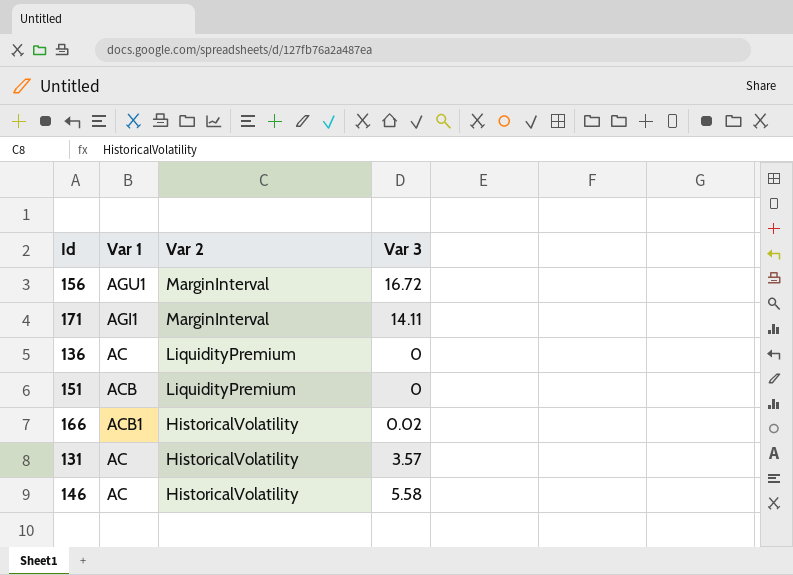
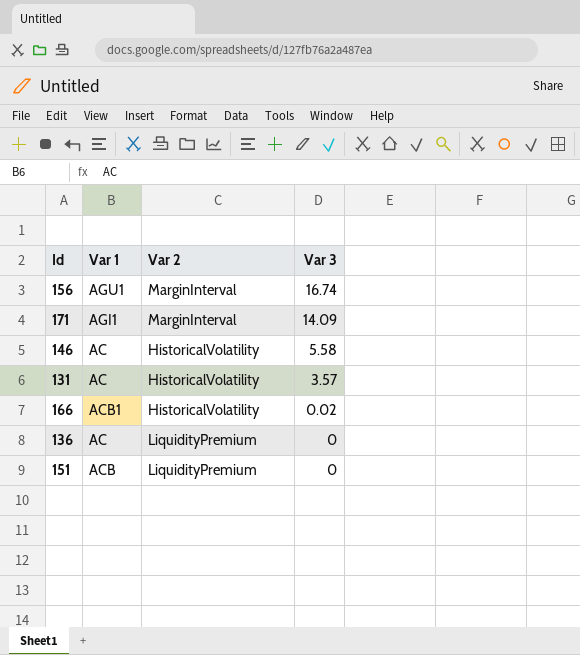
row order: Var 2 descending -> Var 3 descending
156 | Var 3: 16.72 -> 16.74
171 | Var 3: 14.11 -> 14.09

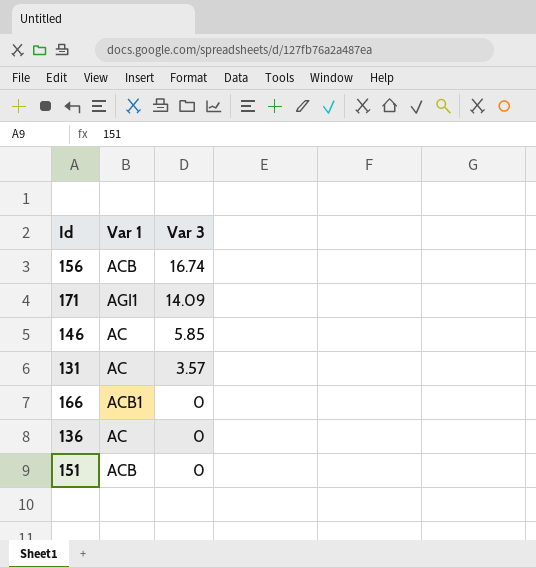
column Var 2 | position: 3 -> none
156 | Var 1: AGU1 -> ACB
146 | Var 3: 5.58 -> 5.85
166 | Var 3: 0.02 -> 0

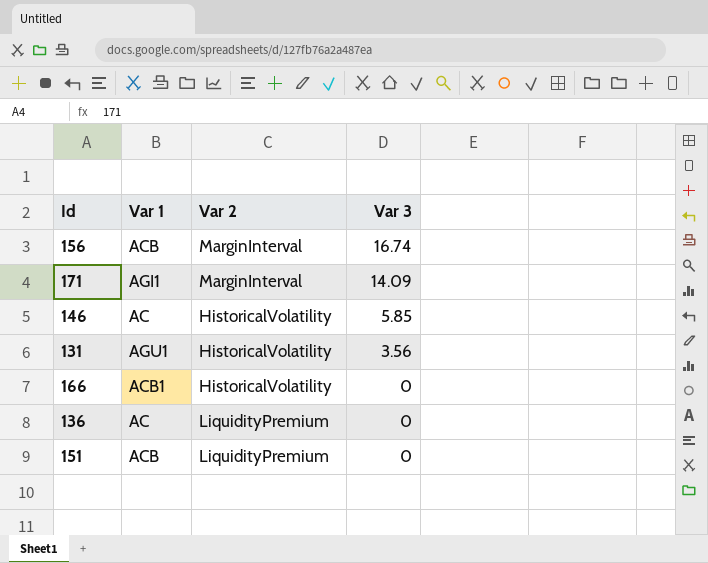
column Var 2 | position: none -> 3
131 | Var 1: AC -> AGU1
131 | Var 3: 3.57 -> 3.56

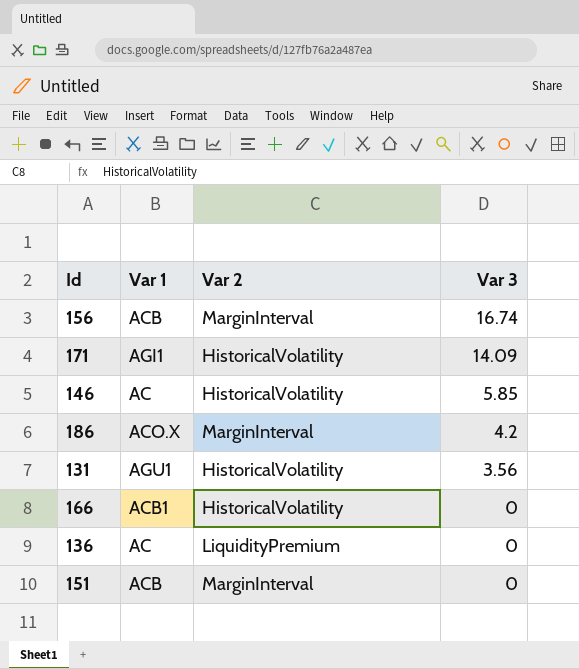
171 | Var 2: MarginInterval -> HistoricalVolatility
row 186: none -> ACO.X | MarginInterval | 4.2
151 | Var 2: LiquidityPremium -> MarginInterval

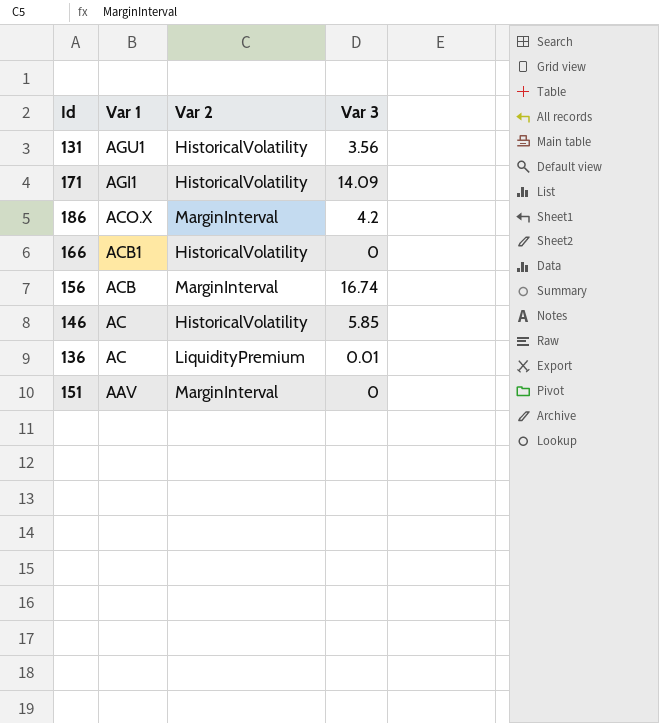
row order: Var 3 descending -> Var 1 descending
136 | Var 3: 0 -> 0.01
151 | Var 1: ACB -> AAV

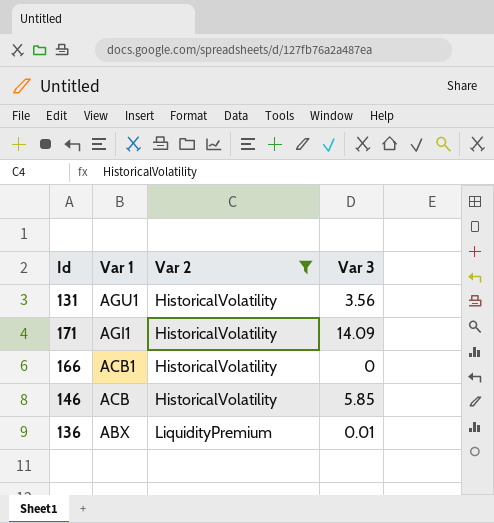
filter: none -> Var 2 != MarginInterval
146 | Var 1: AC -> ACB
136 | Var 1: AC -> ABX

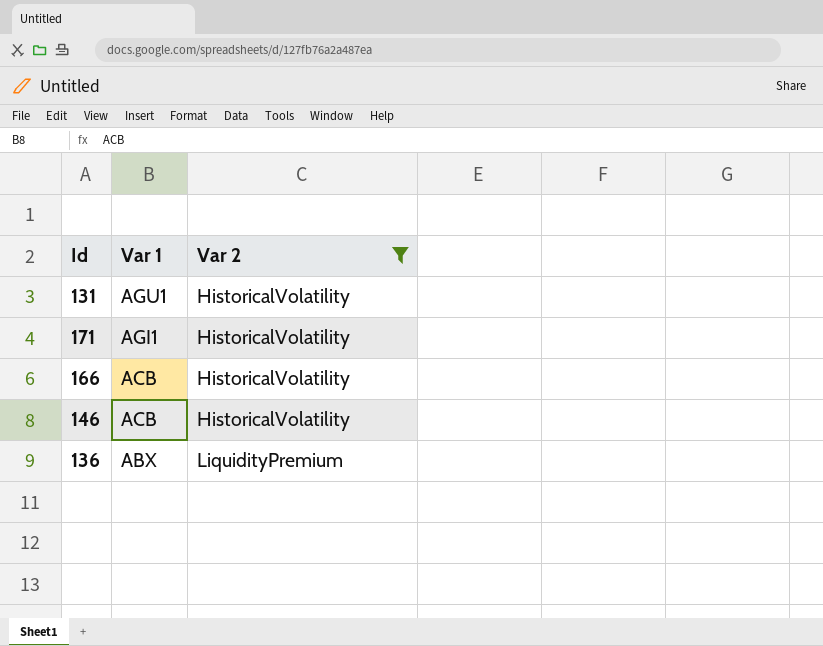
column Var 3 | position: 4 -> none
166 | Var 1: ACB1 -> ACB

